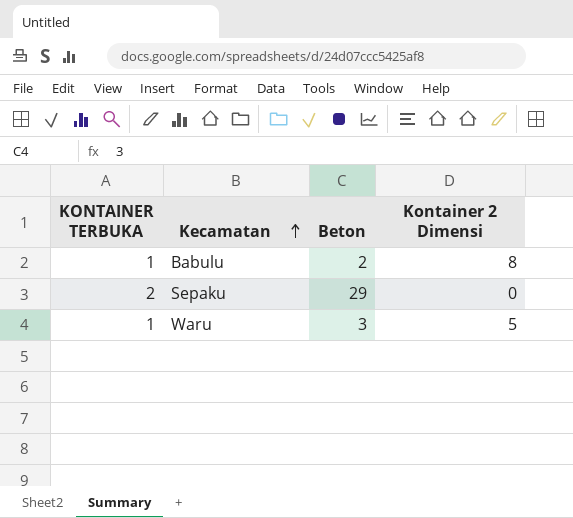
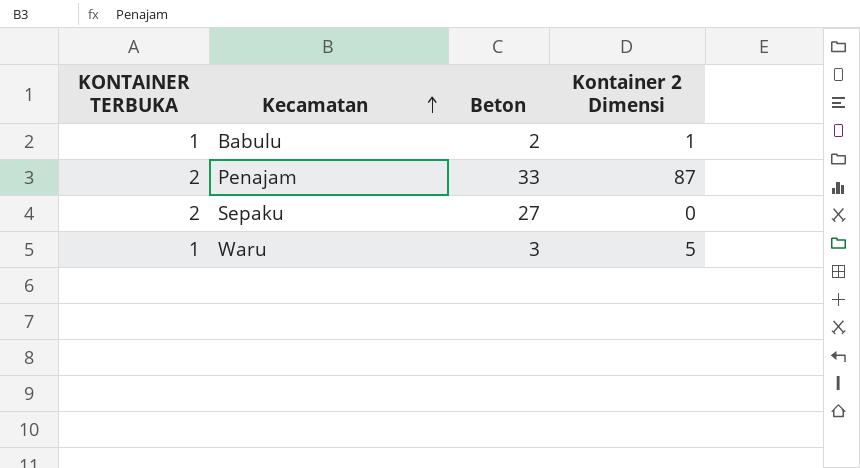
Babulu | Kontainer 2 Dimensi: 8 -> 1
row Penajam: none -> 2 | 33 | 87
Sepaku | Beton: 29 -> 27

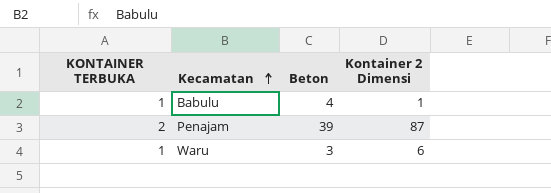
row Sepaku: 2 | 27 | 0 -> none
Babulu | Beton: 2 -> 4
Penajam | Beton: 33 -> 39
Waru | Kontainer 2 Dimensi: 5 -> 6

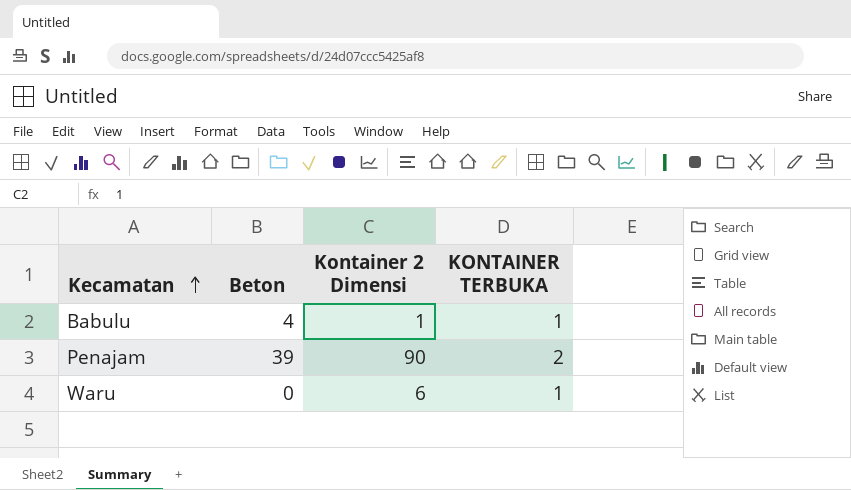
column KONTAINER TERBUKA | position: 1 -> 4
Penajam | Kontainer 2 Dimensi: 87 -> 90
Waru | Beton: 3 -> 0

